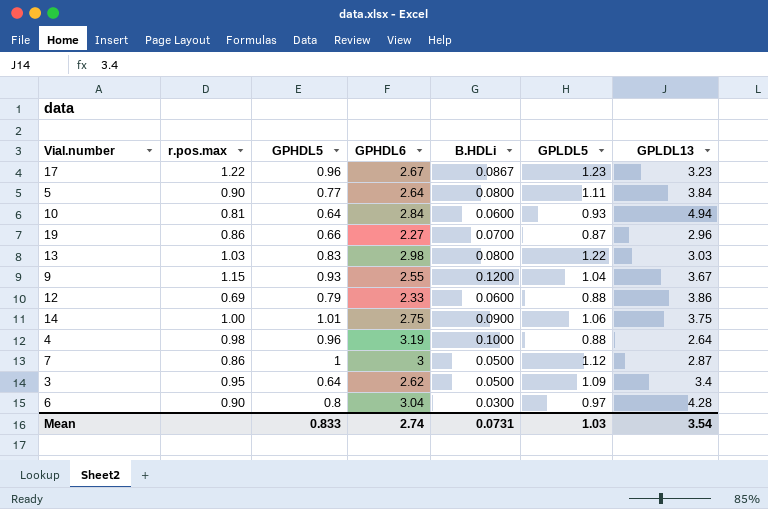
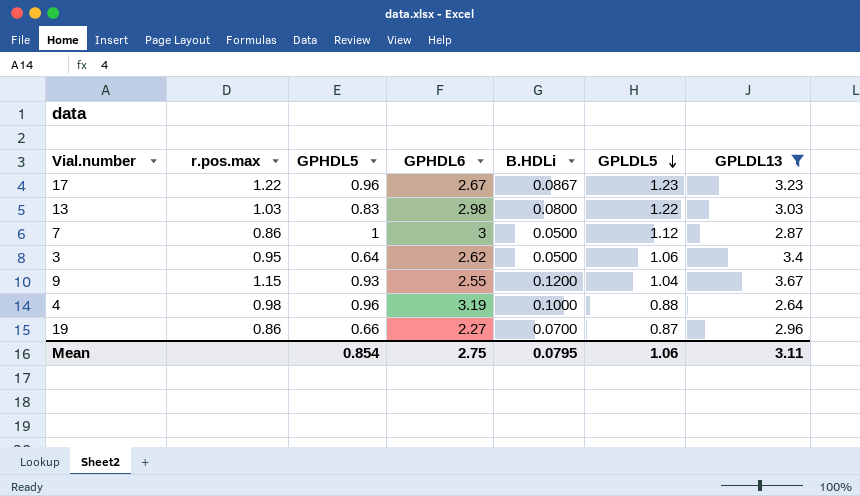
filter: none -> GPLDL13 <= 3.67
row order: none -> GPLDL5 descending
3 | GPLDL5: 1.09 -> 1.06
Mean | GPHDL5: 0.833 -> 0.854
Mean | GPHDL6: 2.74 -> 2.75
Mean | B.HDLi: 0.0731 -> 0.0795
Mean | GPLDL5: 1.03 -> 1.06
Mean | GPLDL13: 3.54 -> 3.11

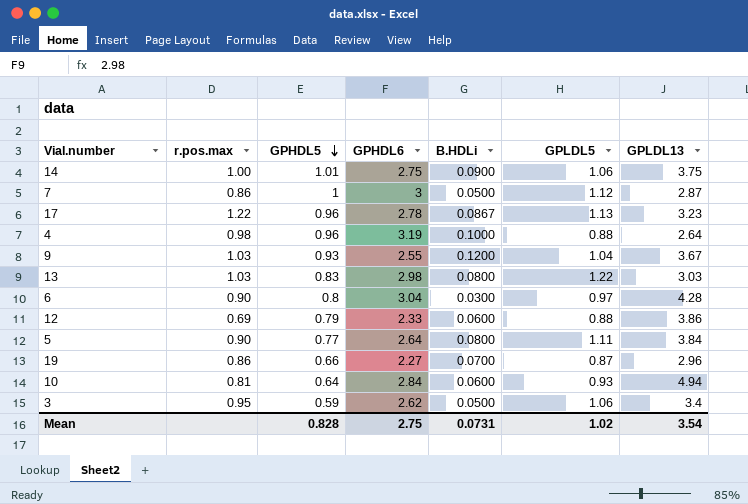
filter: GPLDL13 <= 3.67 -> none
row order: GPLDL5 descending -> GPHDL5 descending
17 | GPHDL6: 2.67 -> 2.78
17 | GPLDL5: 1.23 -> 1.13
9 | r.pos.max: 1.15 -> 1.03
3 | GPHDL5: 0.64 -> 0.59
Mean | GPHDL5: 0.854 -> 0.828
Mean | B.HDLi: 0.0795 -> 0.0731
Mean | GPLDL5: 1.06 -> 1.02
Mean | GPLDL13: 3.11 -> 3.54

